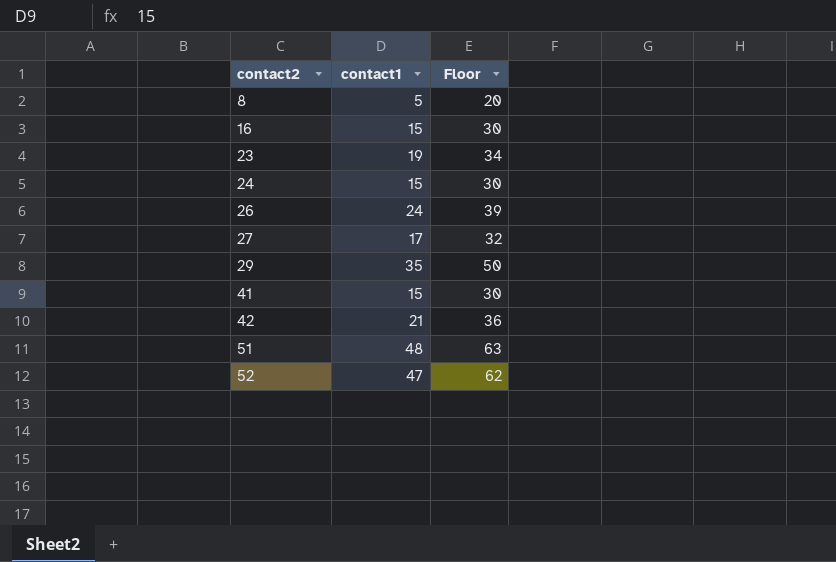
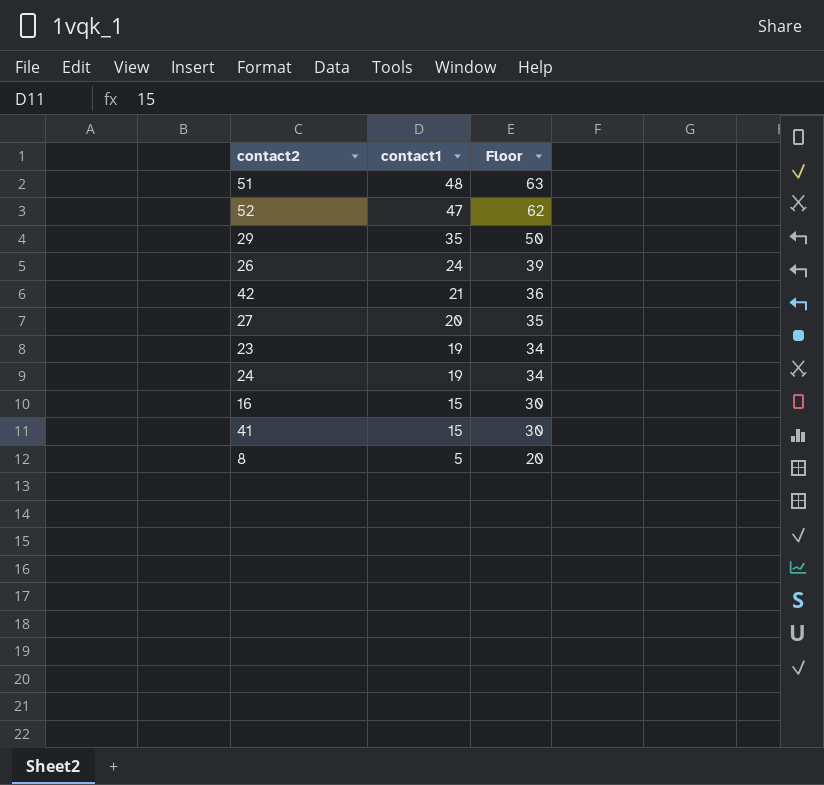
row order: contact2 ascending -> contact1 descending
27 | contact1: 17 -> 20
27 | Floor: 32 -> 35
24 | contact1: 15 -> 19
24 | Floor: 30 -> 34

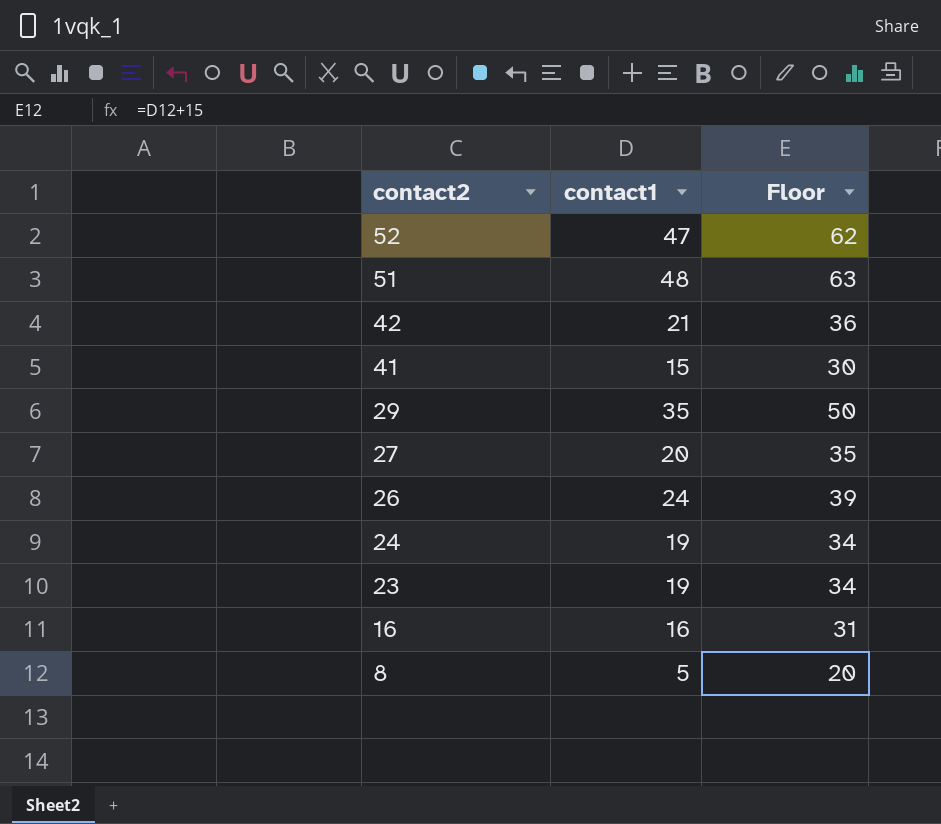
row order: contact1 descending -> contact2 descending
16 | contact1: 15 -> 16
16 | Floor: 30 -> 31

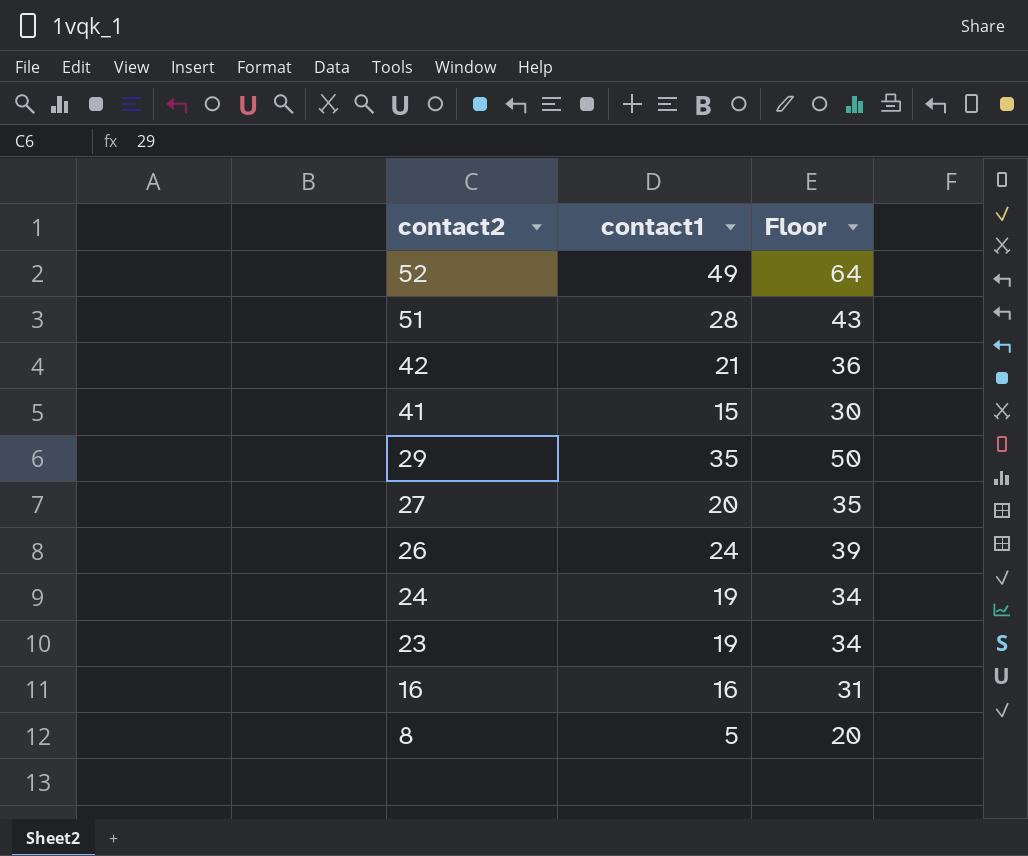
52 | contact1: 47 -> 49
52 | Floor: 62 -> 64
51 | contact1: 48 -> 28
51 | Floor: 63 -> 43

